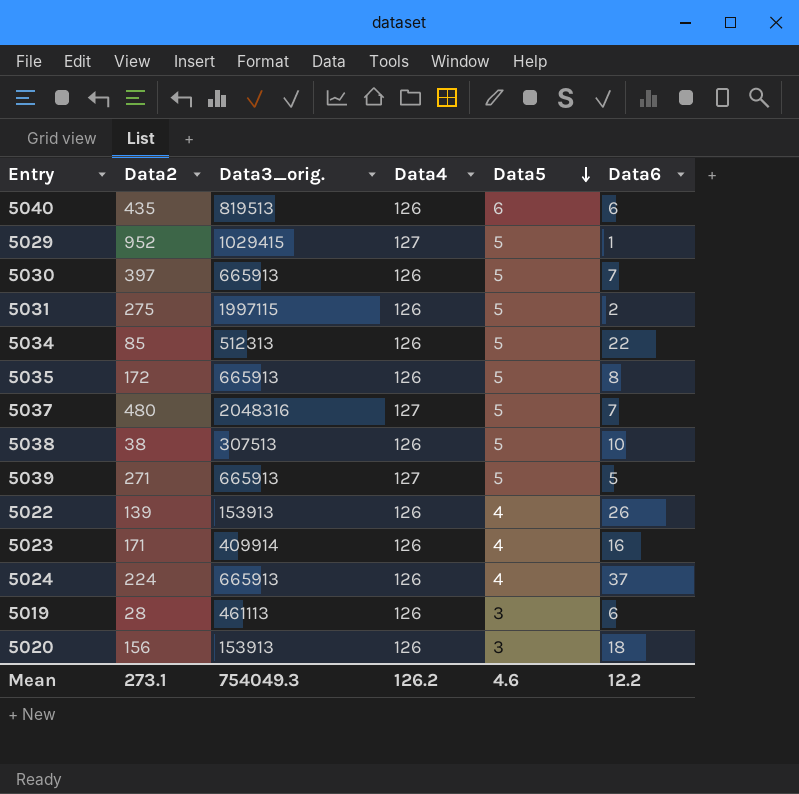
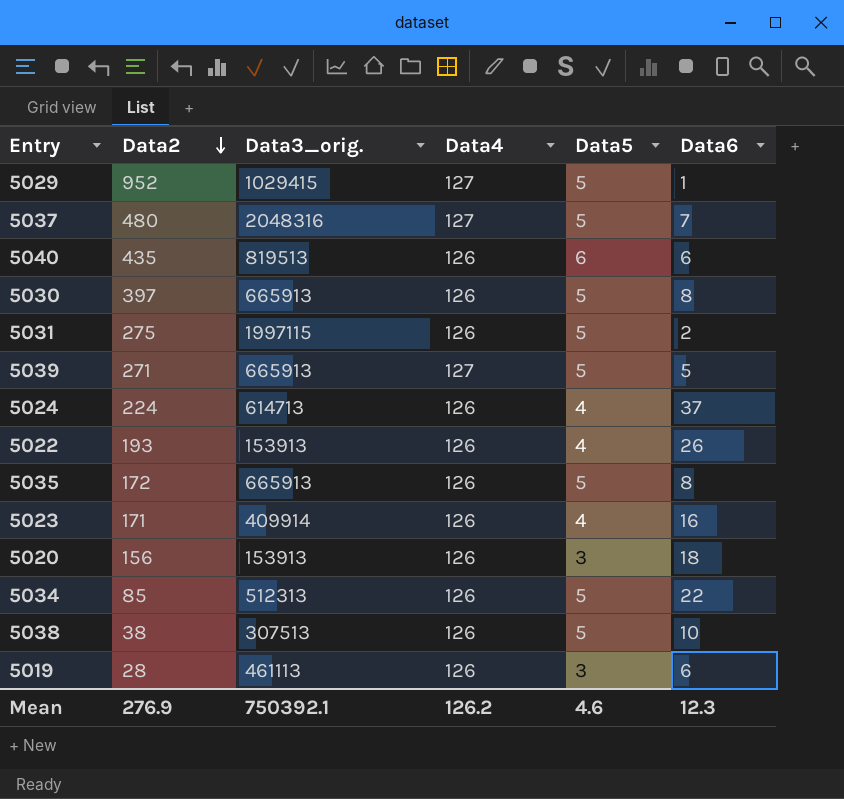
row order: Data5 descending -> Data2 descending
5030 | Data6: 7 -> 8
5024 | Data3_orig.: 665913 -> 614713
5022 | Data2: 139 -> 193
Mean | Data2: 273.1 -> 276.9
Mean | Data3_orig.: 754049.3 -> 750392.1
Mean | Data6: 12.2 -> 12.3

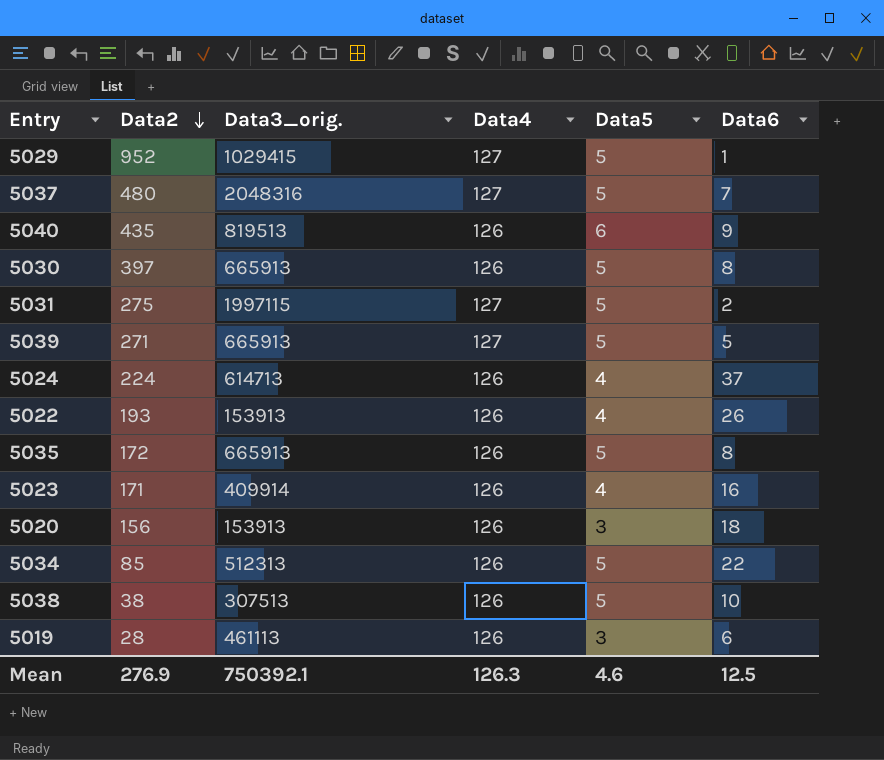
5040 | Data6: 6 -> 9
5031 | Data4: 126 -> 127
Mean | Data4: 126.2 -> 126.3
Mean | Data6: 12.3 -> 12.5

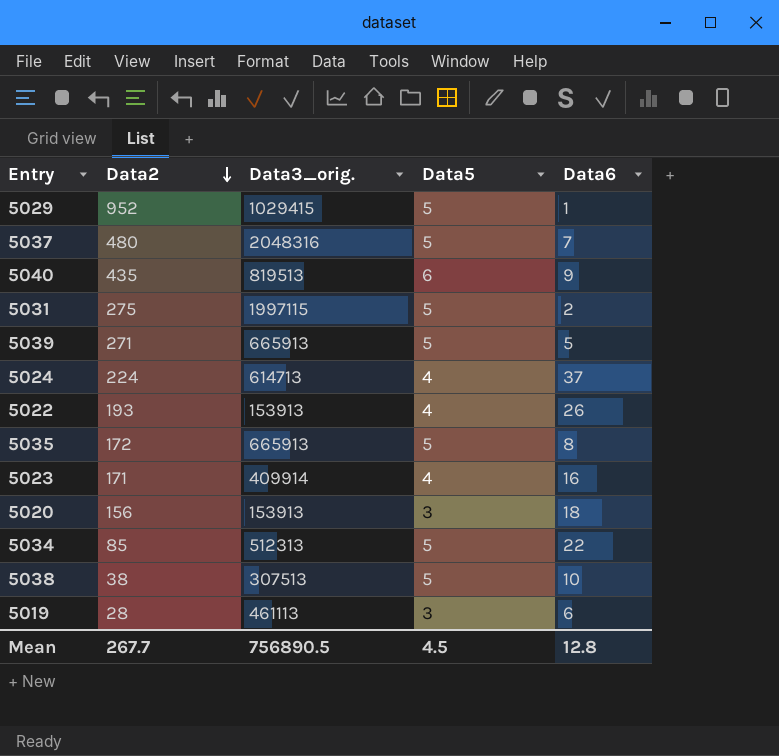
column Data4 | position: 4 -> none
row 5030: 397 | 665913 | 126 | 5 | 8 -> none
Mean | Data2: 276.9 -> 267.7
Mean | Data3_orig.: 750392.1 -> 756890.5
Mean | Data5: 4.6 -> 4.5
Mean | Data6: 12.5 -> 12.8

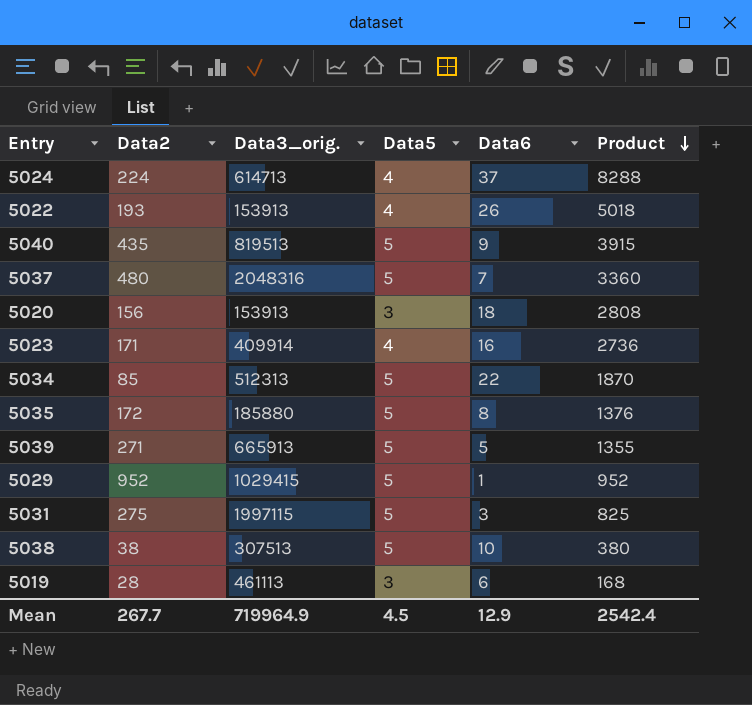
row order: Data2 descending -> Product descending
column Product | formula: none -> [Data2] * [Data6]
5040 | Data5: 6 -> 5
5035 | Data3_orig.: 665913 -> 185880
5031 | Data6: 2 -> 3
Mean | Data3_orig.: 756890.5 -> 719964.9
Mean | Data6: 12.8 -> 12.9

